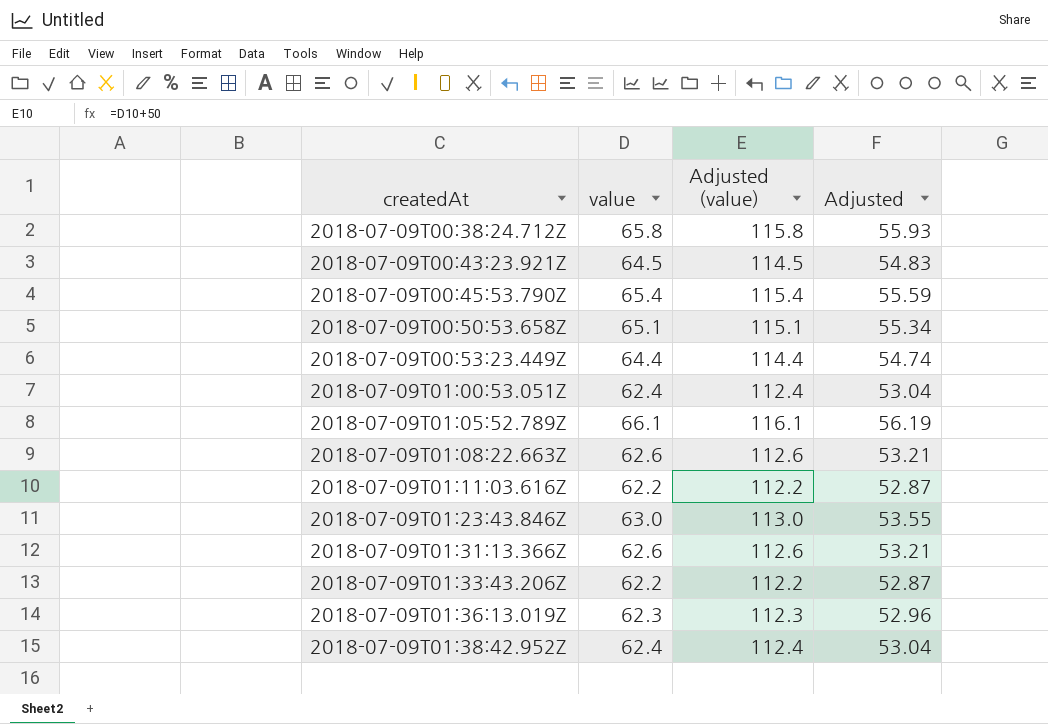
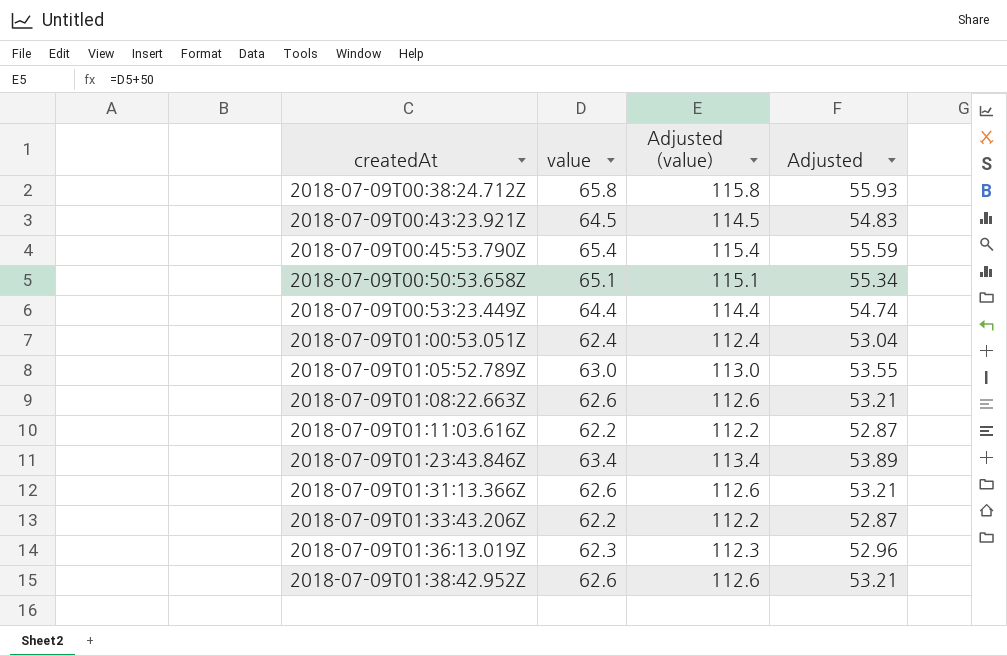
2018-07-09T01:05:52.789Z | value: 66.1 -> 63.0
2018-07-09T01:05:52.789Z | Adjusted (value): 116.1 -> 113.0
2018-07-09T01:05:52.789Z | Adjusted: 56.19 -> 53.55
2018-07-09T01:23:43.846Z | value: 63.0 -> 63.4
2018-07-09T01:23:43.846Z | Adjusted (value): 113.0 -> 113.4
2018-07-09T01:23:43.846Z | Adjusted: 53.55 -> 53.89
2018-07-09T01:38:42.952Z | value: 62.4 -> 62.6
2018-07-09T01:38:42.952Z | Adjusted (value): 112.4 -> 112.6
2018-07-09T01:38:42.952Z | Adjusted: 53.04 -> 53.21

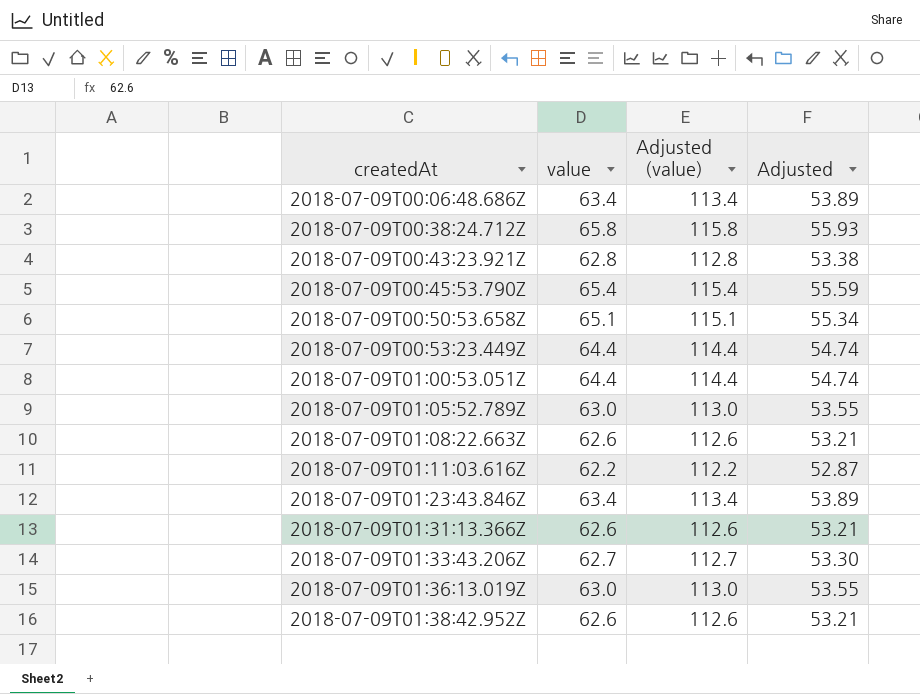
row 2018-07-09T00:06:48.686Z: none -> 63.4 | 113.4 | 53.89
2018-07-09T00:43:23.921Z | value: 64.5 -> 62.8
2018-07-09T00:43:23.921Z | Adjusted (value): 114.5 -> 112.8
2018-07-09T00:43:23.921Z | Adjusted: 54.83 -> 53.38
2018-07-09T01:00:53.051Z | value: 62.4 -> 64.4
2018-07-09T01:00:53.051Z | Adjusted (value): 112.4 -> 114.4
2018-07-09T01:00:53.051Z | Adjusted: 53.04 -> 54.74
2018-07-09T01:33:43.206Z | value: 62.2 -> 62.7
2018-07-09T01:33:43.206Z | Adjusted (value): 112.2 -> 112.7
2018-07-09T01:33:43.206Z | Adjusted: 52.87 -> 53.30
2018-07-09T01:36:13.019Z | value: 62.3 -> 63.0
2018-07-09T01:36:13.019Z | Adjusted (value): 112.3 -> 113.0
2018-07-09T01:36:13.019Z | Adjusted: 52.96 -> 53.55

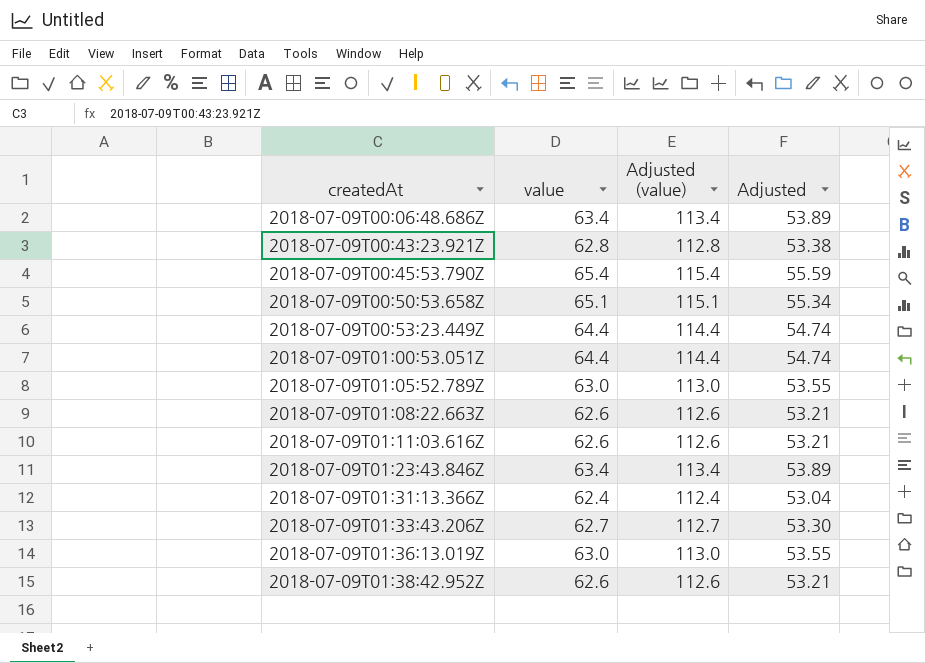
row 2018-07-09T00:38:24.712Z: 65.8 | 115.8 | 55.93 -> none
2018-07-09T01:11:03.616Z | value: 62.2 -> 62.6
2018-07-09T01:11:03.616Z | Adjusted (value): 112.2 -> 112.6
2018-07-09T01:11:03.616Z | Adjusted: 52.87 -> 53.21
2018-07-09T01:31:13.366Z | value: 62.6 -> 62.4
2018-07-09T01:31:13.366Z | Adjusted (value): 112.6 -> 112.4
2018-07-09T01:31:13.366Z | Adjusted: 53.21 -> 53.04

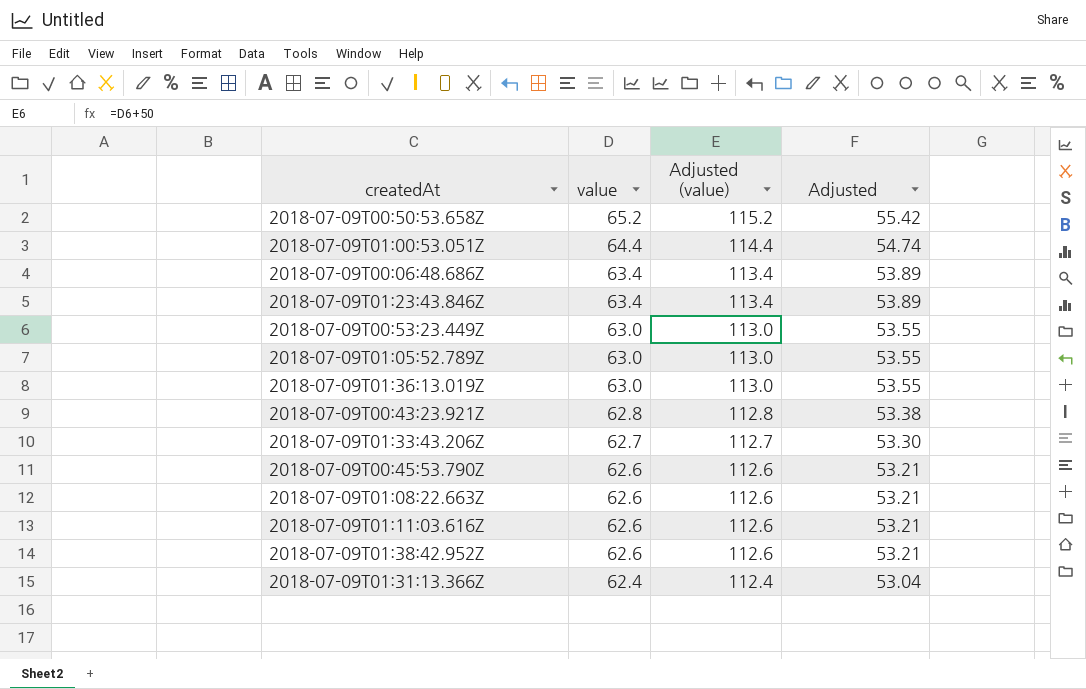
row order: createdAt ascending -> value descending
2018-07-09T00:50:53.658Z | value: 65.1 -> 65.2
2018-07-09T00:50:53.658Z | Adjusted (value): 115.1 -> 115.2
2018-07-09T00:50:53.658Z | Adjusted: 55.34 -> 55.42
2018-07-09T00:53:23.449Z | value: 64.4 -> 63.0
2018-07-09T00:53:23.449Z | Adjusted (value): 114.4 -> 113.0
2018-07-09T00:53:23.449Z | Adjusted: 54.74 -> 53.55
2018-07-09T00:45:53.790Z | value: 65.4 -> 62.6
2018-07-09T00:45:53.790Z | Adjusted (value): 115.4 -> 112.6
2018-07-09T00:45:53.790Z | Adjusted: 55.59 -> 53.21

